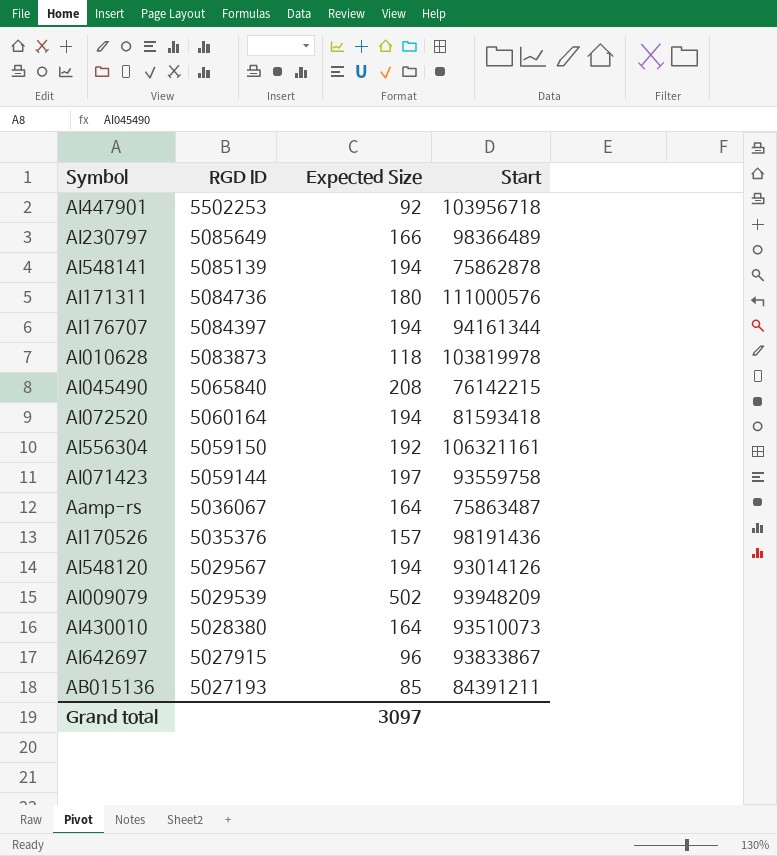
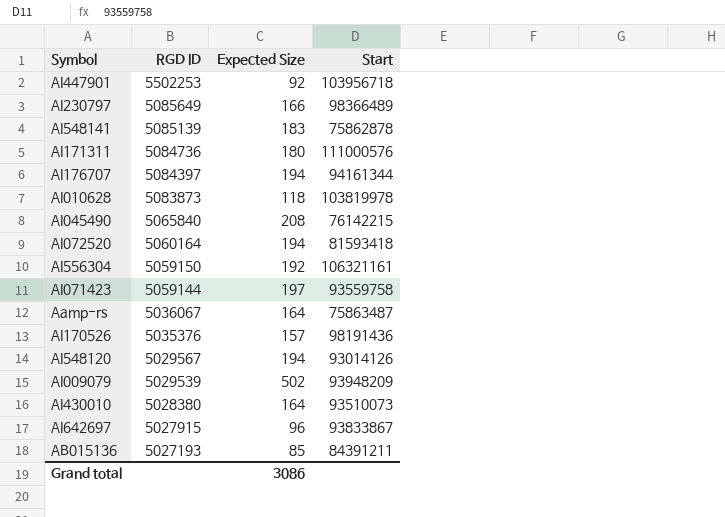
AI548141 | Expected Size: 194 -> 183
Grand total | Expected Size: 3097 -> 3086

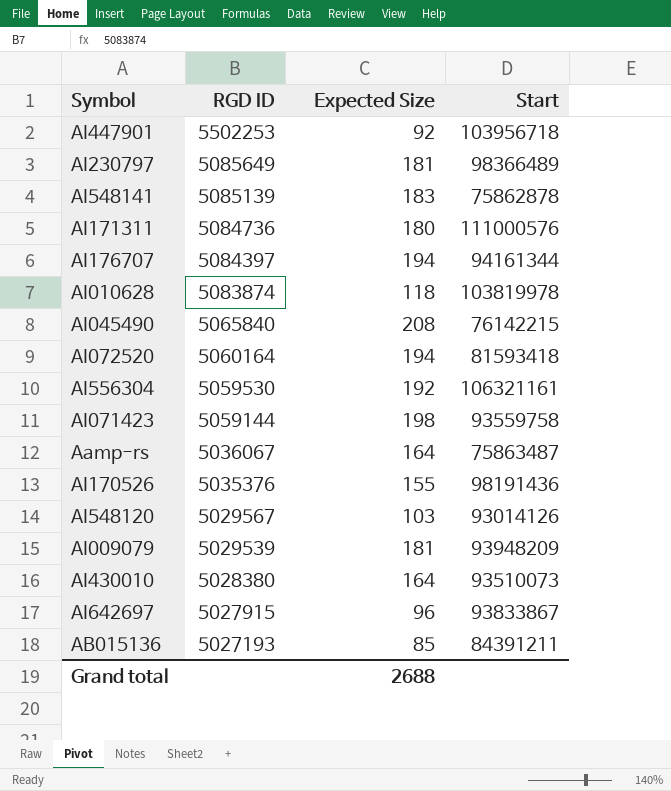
AI230797 | Expected Size: 166 -> 181
AI010628 | RGD ID: 5083873 -> 5083874
AI556304 | RGD ID: 5059150 -> 5059530
AI071423 | Expected Size: 197 -> 198
AI170526 | Expected Size: 157 -> 155
AI548120 | Expected Size: 194 -> 103
AI009079 | Expected Size: 502 -> 181
Grand total | Expected Size: 3086 -> 2688

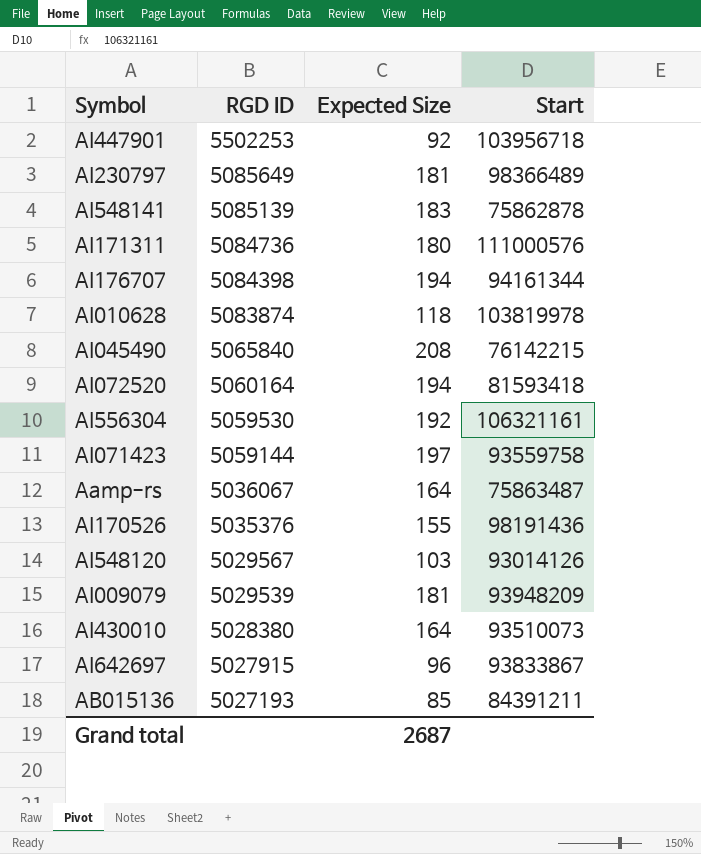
AI176707 | RGD ID: 5084397 -> 5084398
AI071423 | Expected Size: 198 -> 197
Grand total | Expected Size: 2688 -> 2687

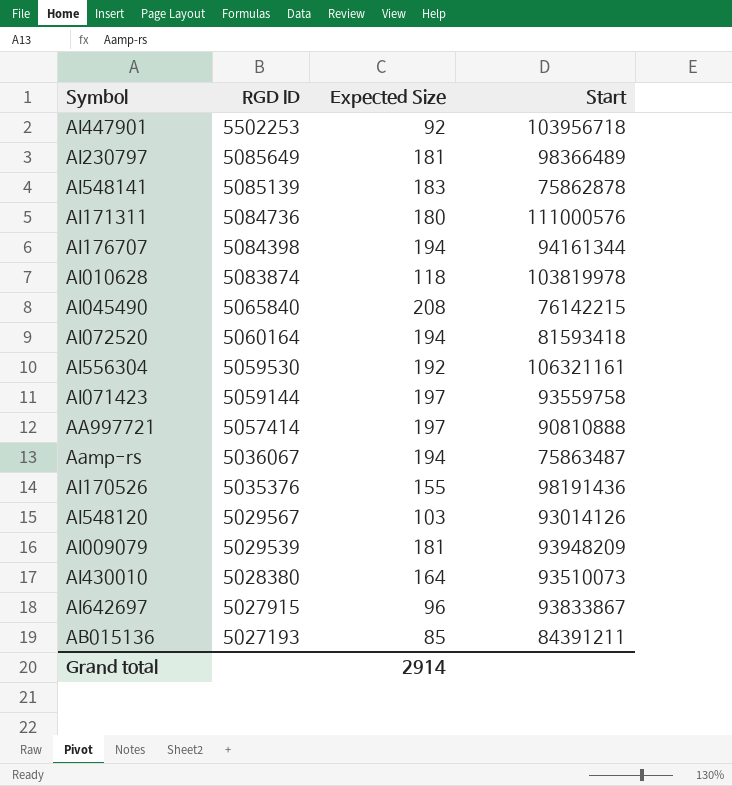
row AA997721: none -> 5057414 | 197 | 90810888
Aamp-rs | Expected Size: 164 -> 194
Grand total | Expected Size: 2687 -> 2914

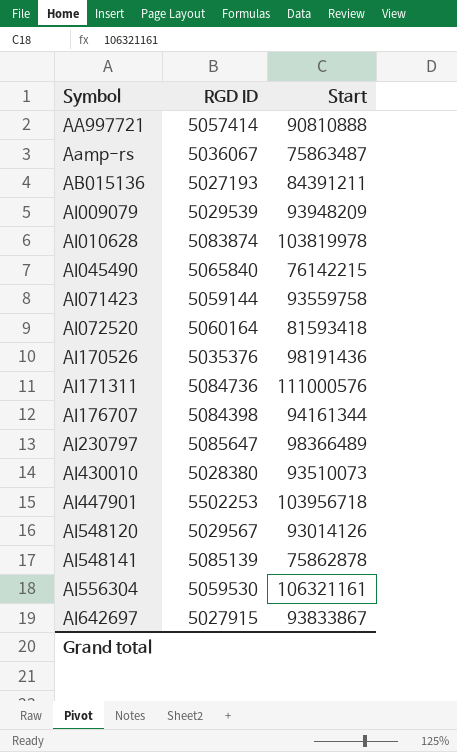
row order: RGD ID descending -> Symbol ascending
column Expected Size | position: 3 -> none
AI230797 | RGD ID: 5085649 -> 5085647

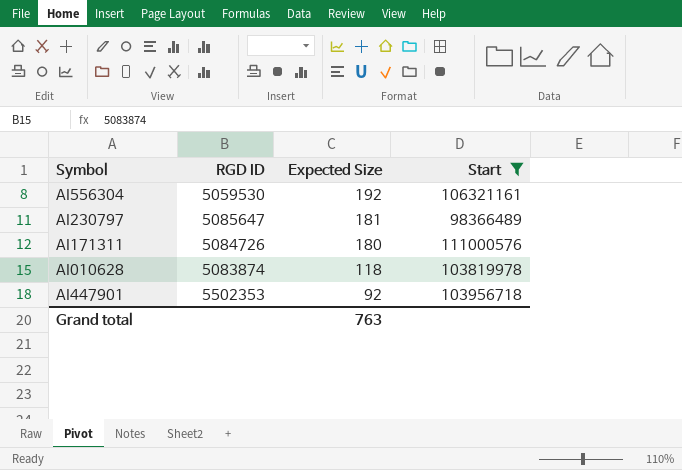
filter: none -> Start >= 98366489
row order: Symbol ascending -> Expected Size descending
column Expected Size | position: none -> 3
AI171311 | RGD ID: 5084736 -> 5084726
AI447901 | RGD ID: 5502253 -> 5502353

